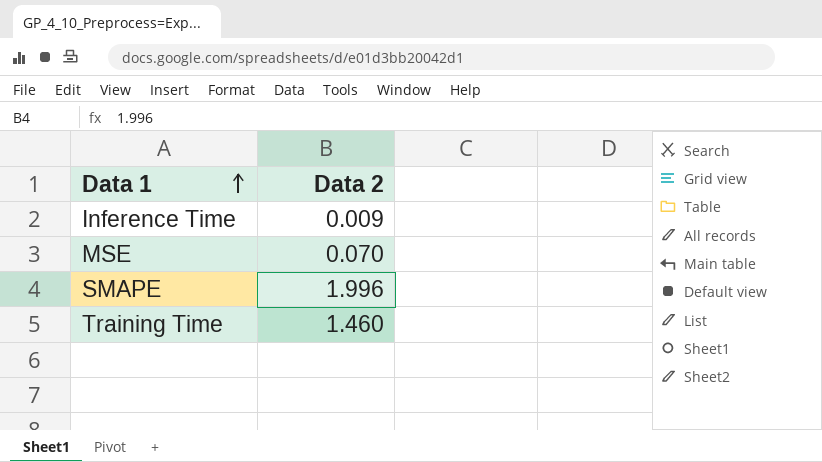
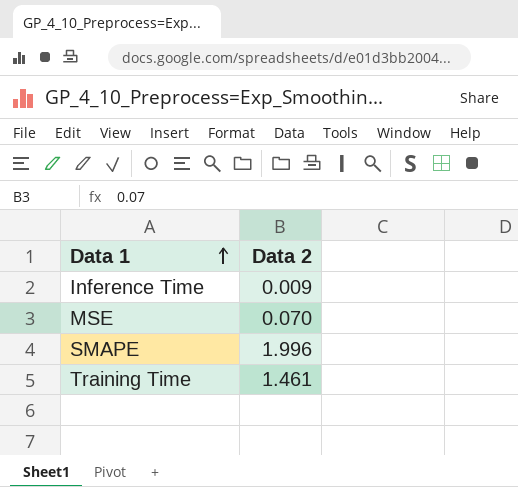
Training Time | Data 2: 1.460 -> 1.461

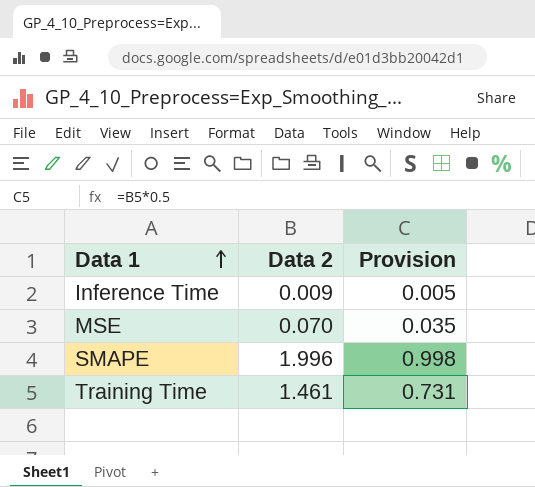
column Provision | formula: none -> [Data 2] * 0.5

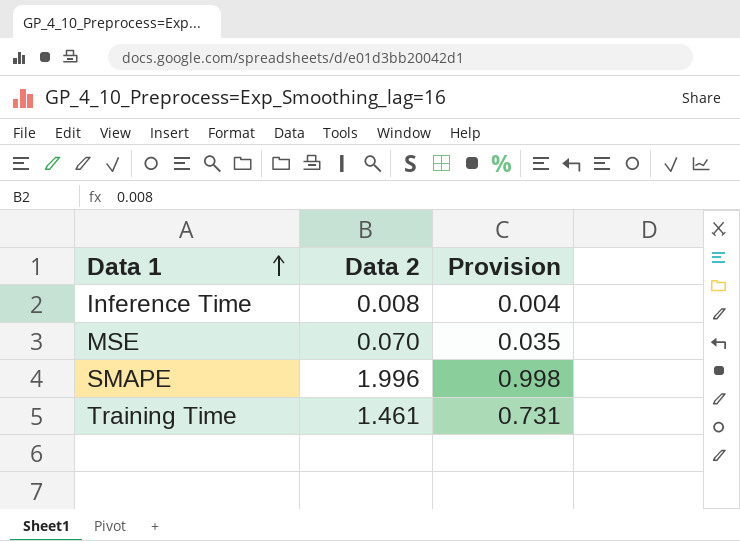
Inference Time | Data 2: 0.009 -> 0.008
Inference Time | Provision: 0.005 -> 0.004

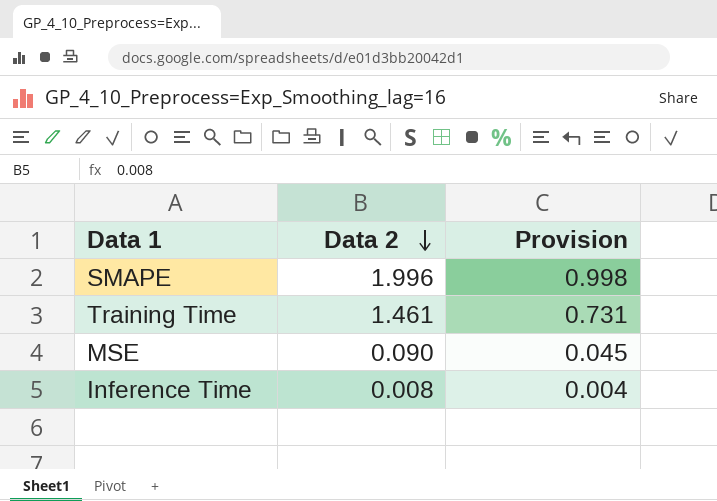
row order: Data 1 ascending -> Data 2 descending
MSE | Data 2: 0.070 -> 0.090
MSE | Provision: 0.035 -> 0.045

